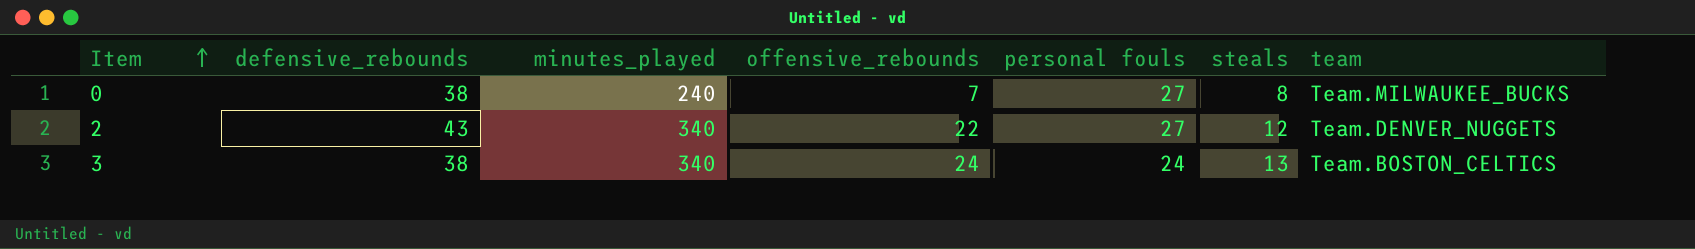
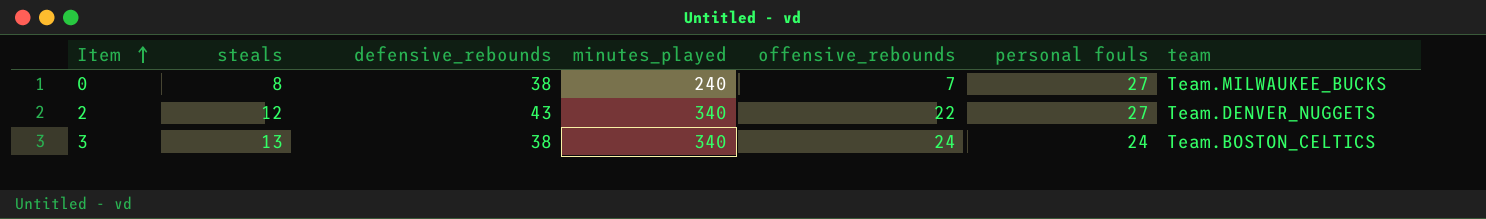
column steals | position: 6 -> 2

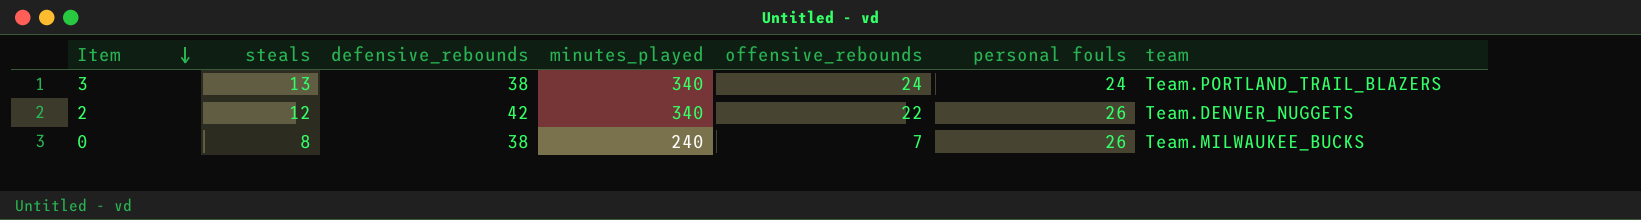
row order: Item ascending -> Item descending
3 | team: Team.BOSTON_CELTICS -> Team.PORTLAND_TRAIL_BLAZERS
2 | defensive_rebounds: 43 -> 42
2 | personal fouls: 27 -> 26
0 | personal fouls: 27 -> 26

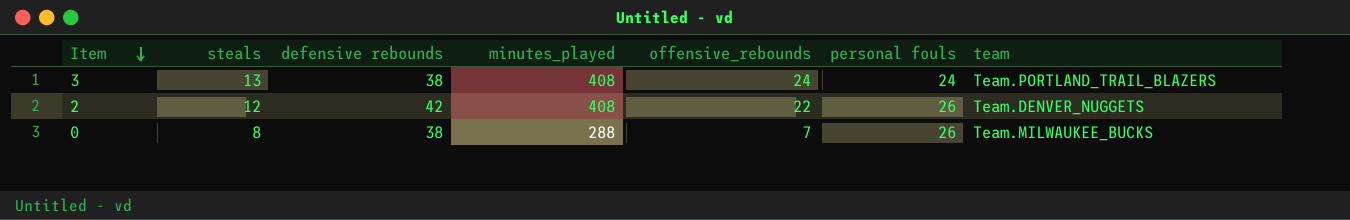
column name: defensive_rebounds -> defensive rebounds
3 | minutes_played: 340 -> 408
2 | minutes_played: 340 -> 408
0 | minutes_played: 240 -> 288

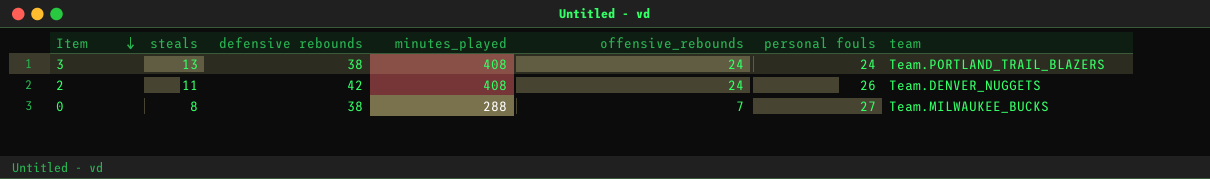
2 | steals: 12 -> 11
2 | offensive_rebounds: 22 -> 24
0 | personal fouls: 26 -> 27

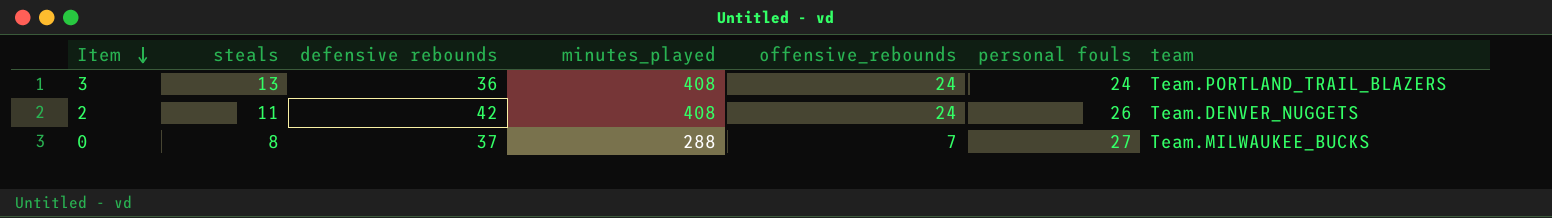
3 | defensive rebounds: 38 -> 36
0 | defensive rebounds: 38 -> 37

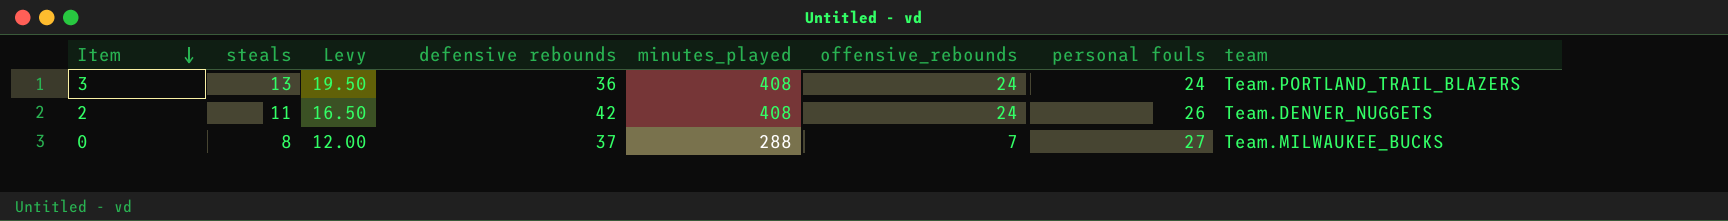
column Levy | formula: none -> [steals] * 1.5

